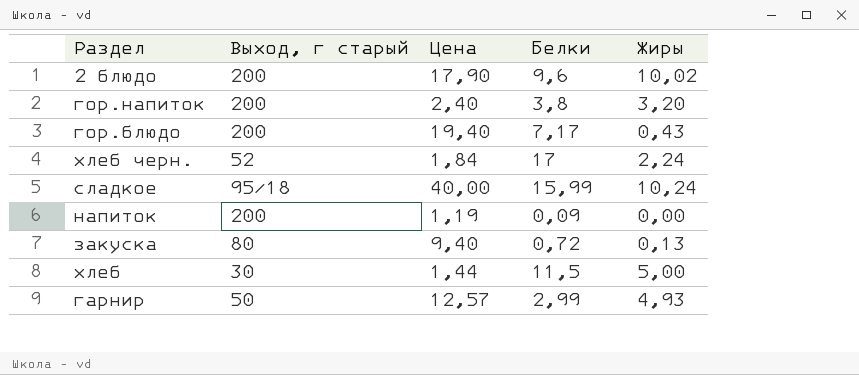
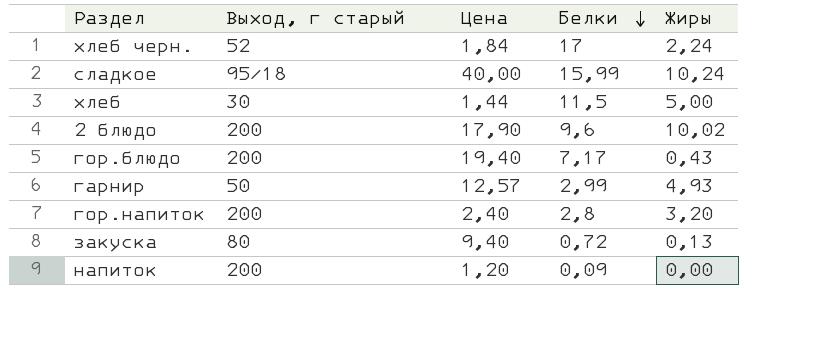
row order: none -> Белки descending
гор.напиток | Белки: 3,8 -> 2,8
напиток | Цена: 1,19 -> 1,20

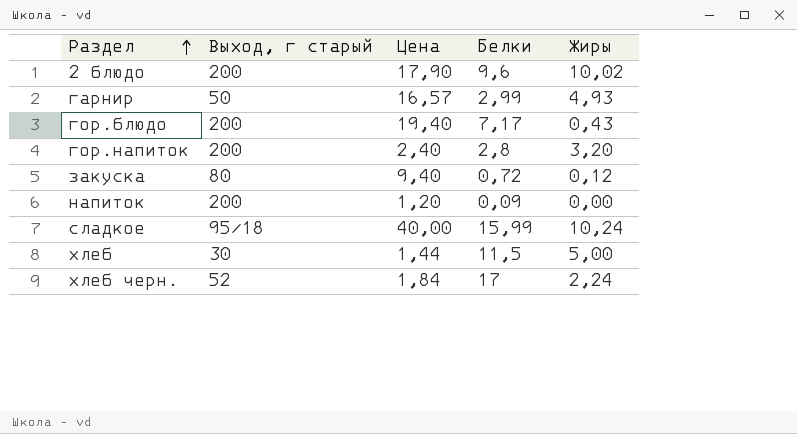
row order: Белки descending -> Раздел ascending
гарнир | Цена: 12,57 -> 16,57
закуска | Жиры: 0,13 -> 0,12

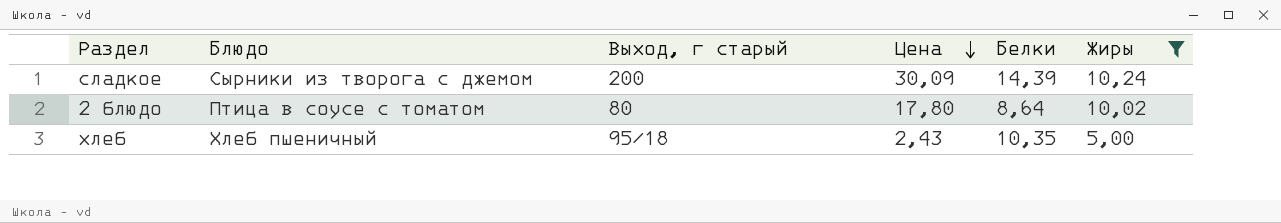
filter: none -> Жиры >= 5,00
row order: Раздел ascending -> Цена descending
column Блюдо | position: none -> 2
сладкое | Выход, г старый: 95/18 -> 200
сладкое | Цена: 40,00 -> 30,09
сладкое | Белки: 15,99 -> 14,39
2 блюдо | Выход, г старый: 200 -> 80
2 блюдо | Цена: 17,90 -> 17,80
2 блюдо | Белки: 9,6 -> 8,64
хлеб | Выход, г старый: 30 -> 95/18
хлеб | Цена: 1,44 -> 2,43
хлеб | Белки: 11,5 -> 10,35

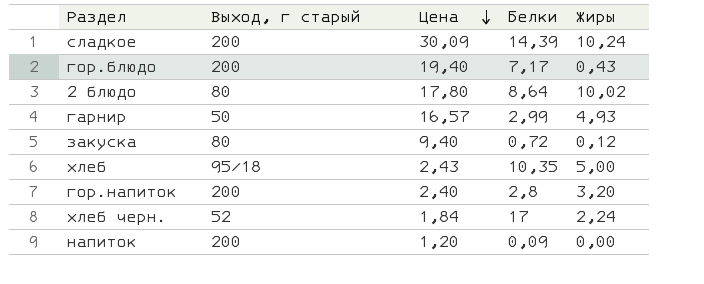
filter: Жиры >= 5,00 -> none
column Блюдо | position: 2 -> none

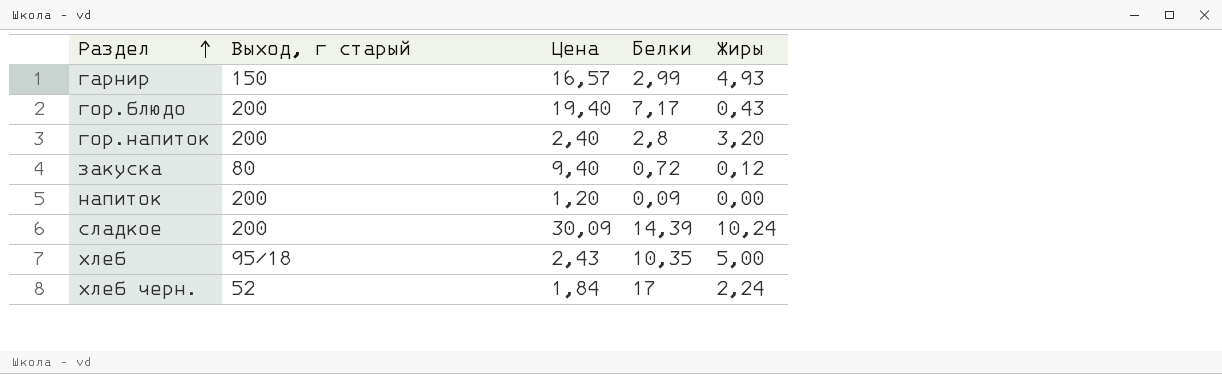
row order: Цена descending -> Раздел ascending
row 2 блюдо: 80 | 17,80 | 8,64 | 10,02 -> none
гарнир | Выход, г старый: 50 -> 150

